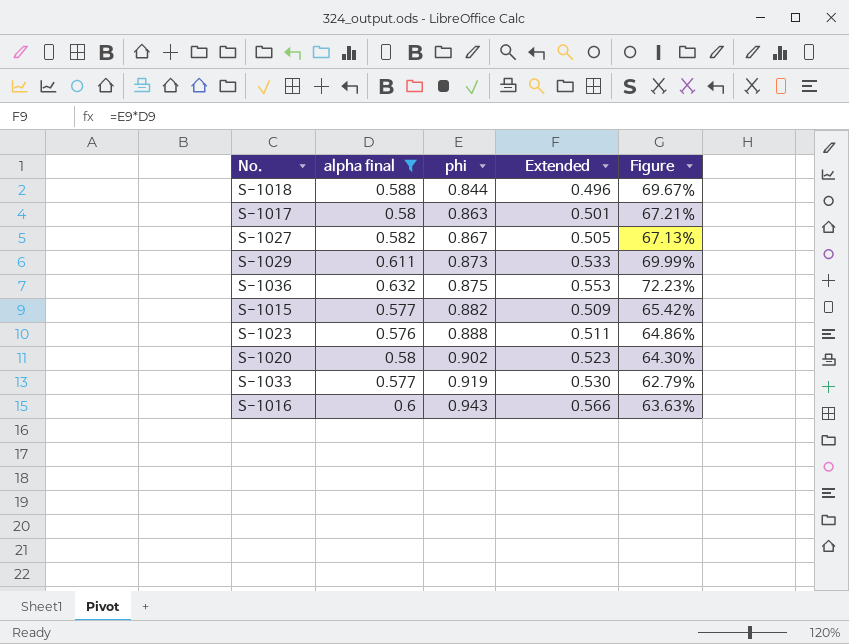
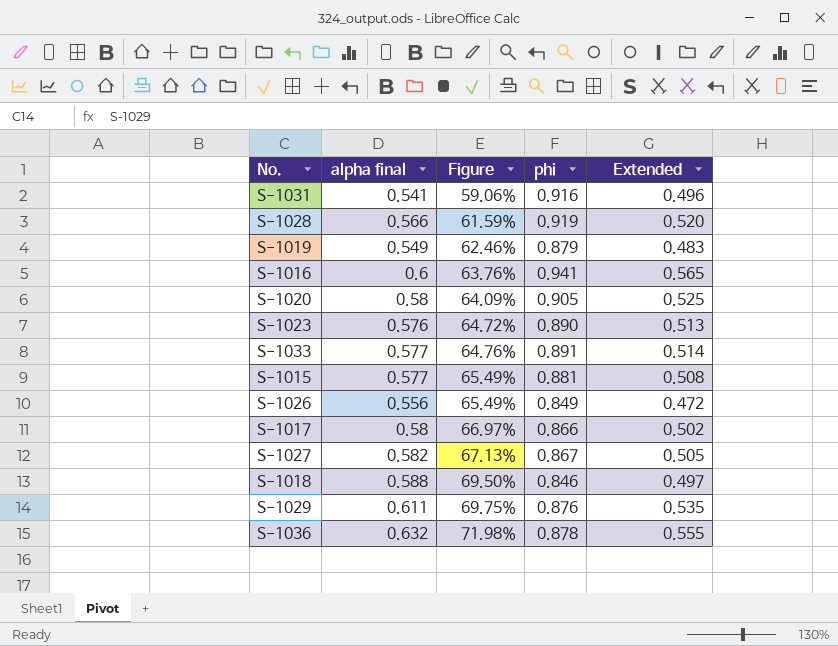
filter: alpha final >= 0.576 -> none
row order: phi ascending -> Figure ascending
column Figure | position: 5 -> 3
S-1016 | Figure: 63.63% -> 63.76%
S-1016 | phi: 0.943 -> 0.941
S-1016 | Extended: 0.566 -> 0.565
S-1020 | Figure: 64.30% -> 64.09%
S-1020 | phi: 0.902 -> 0.905
S-1020 | Extended: 0.523 -> 0.525
S-1023 | Figure: 64.86% -> 64.72%
S-1023 | phi: 0.888 -> 0.890
S-1023 | Extended: 0.511 -> 0.513
S-1033 | Figure: 62.79% -> 64.76%
S-1033 | phi: 0.919 -> 0.891
S-1033 | Extended: 0.530 -> 0.514
S-1015 | Figure: 65.42% -> 65.49%
S-1015 | phi: 0.882 -> 0.881
S-1015 | Extended: 0.509 -> 0.508
S-1017 | Figure: 67.21% -> 66.97%
S-1017 | phi: 0.863 -> 0.866
S-1017 | Extended: 0.501 -> 0.502
S-1018 | Figure: 69.67% -> 69.50%
S-1018 | phi: 0.844 -> 0.846
S-1018 | Extended: 0.496 -> 0.497
S-1029 | Figure: 69.99% -> 69.75%
S-1029 | phi: 0.873 -> 0.876
S-1029 | Extended: 0.533 -> 0.535
S-1036 | Figure: 72.23% -> 71.98%
S-1036 | phi: 0.875 -> 0.878
S-1036 | Extended: 0.553 -> 0.555

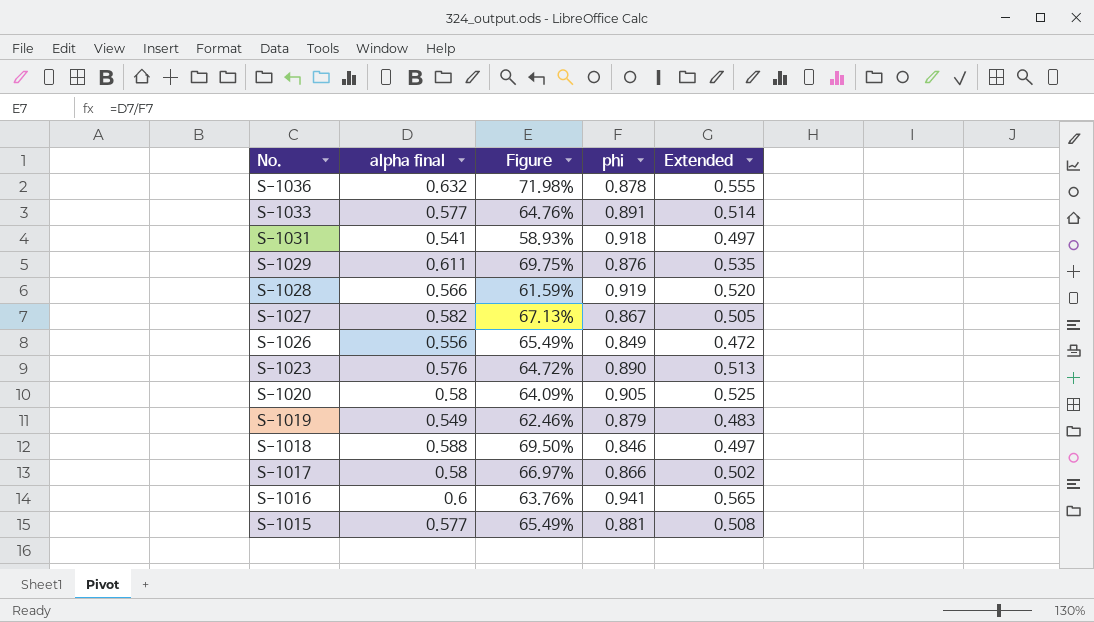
row order: Figure ascending -> No. descending
S-1031 | Figure: 59.06% -> 58.93%
S-1031 | phi: 0.916 -> 0.918
S-1031 | Extended: 0.496 -> 0.497

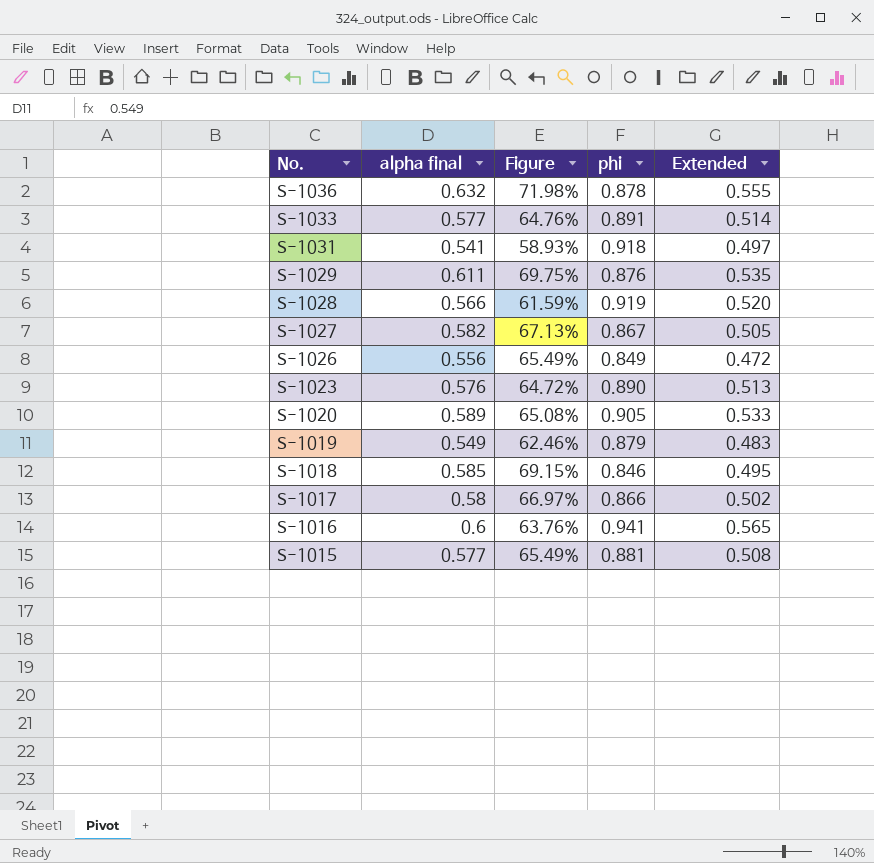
S-1020 | alpha final: 0.58 -> 0.589
S-1020 | Figure: 64.09% -> 65.08%
S-1020 | Extended: 0.525 -> 0.533
S-1018 | alpha final: 0.588 -> 0.585
S-1018 | Figure: 69.50% -> 69.15%
S-1018 | Extended: 0.497 -> 0.495

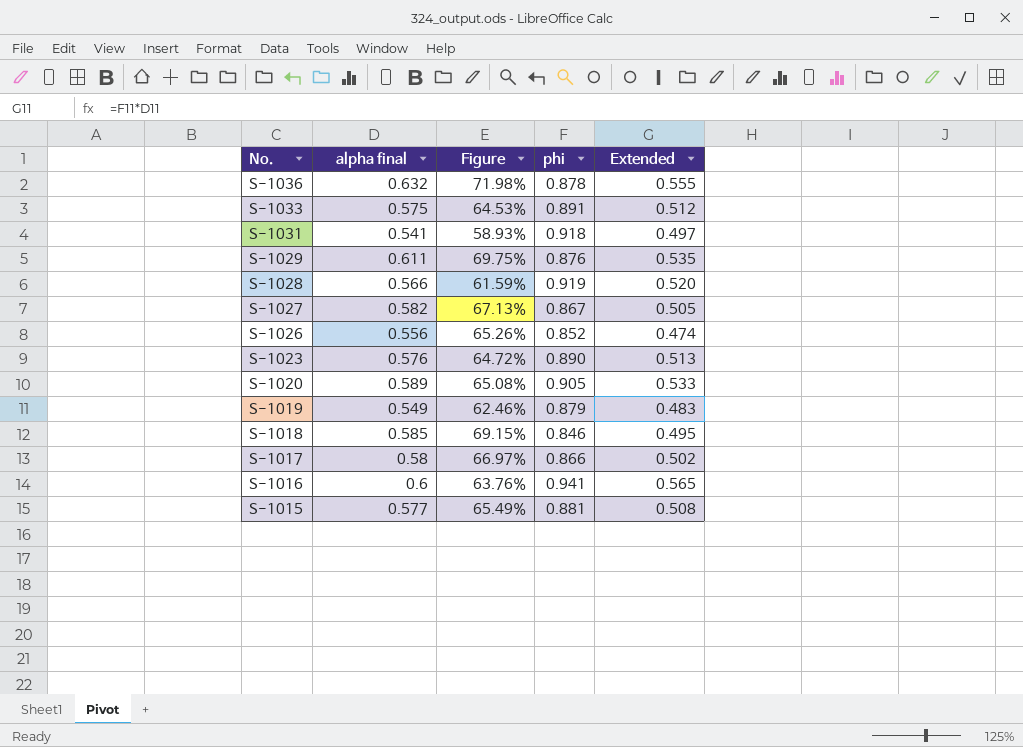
S-1033 | alpha final: 0.577 -> 0.575
S-1033 | Figure: 64.76% -> 64.53%
S-1033 | Extended: 0.514 -> 0.512
S-1026 | Figure: 65.49% -> 65.26%
S-1026 | phi: 0.849 -> 0.852
S-1026 | Extended: 0.472 -> 0.474

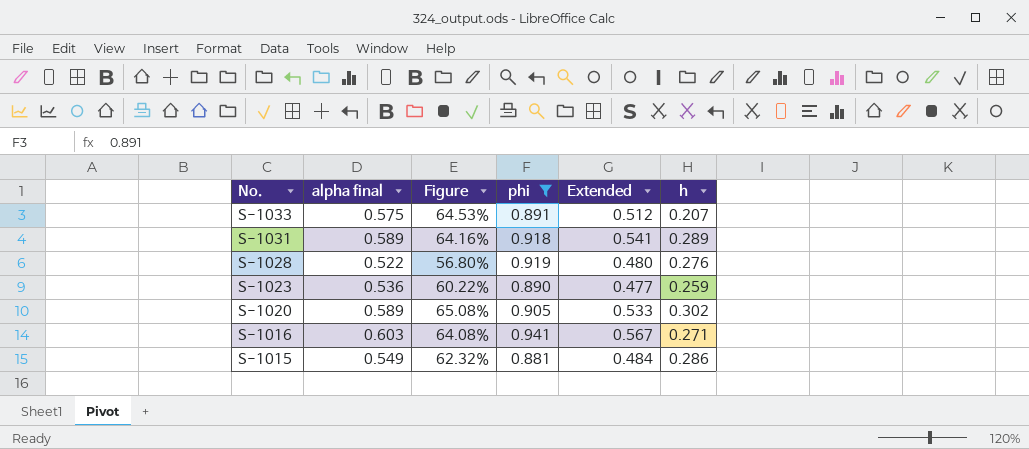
filter: none -> phi >= 0.881
column h | position: none -> 6
S-1031 | alpha final: 0.541 -> 0.589
S-1031 | Figure: 58.93% -> 64.16%
S-1031 | Extended: 0.497 -> 0.541
S-1028 | alpha final: 0.566 -> 0.522
S-1028 | Figure: 61.59% -> 56.80%
S-1028 | Extended: 0.520 -> 0.480
S-1023 | alpha final: 0.576 -> 0.536
S-1023 | Figure: 64.72% -> 60.22%
S-1023 | Extended: 0.513 -> 0.477
S-1016 | alpha final: 0.6 -> 0.603
S-1016 | Figure: 63.76% -> 64.08%
S-1016 | Extended: 0.565 -> 0.567
S-1015 | alpha final: 0.577 -> 0.549
S-1015 | Figure: 65.49% -> 62.32%
S-1015 | Extended: 0.508 -> 0.484

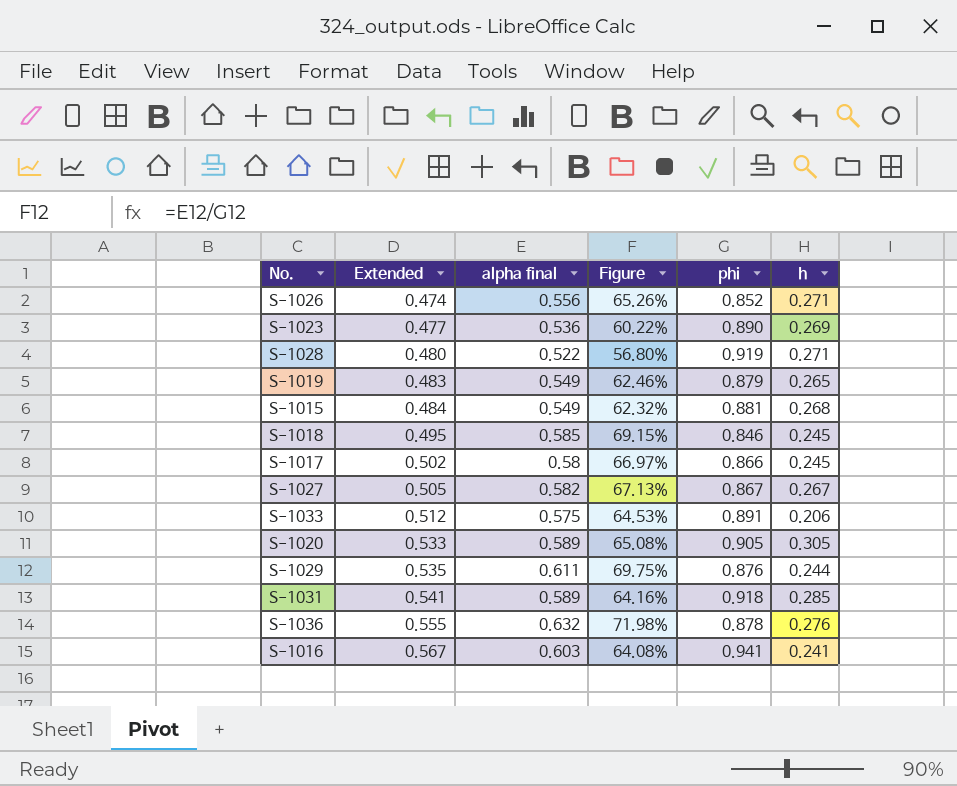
filter: phi >= 0.881 -> none
row order: No. descending -> Extended ascending
column Extended | position: 5 -> 2
S-1023 | h: 0.259 -> 0.269
S-1028 | h: 0.276 -> 0.271
S-1015 | h: 0.286 -> 0.268
S-1033 | h: 0.207 -> 0.206
S-1020 | h: 0.302 -> 0.305
S-1031 | h: 0.289 -> 0.285
S-1016 | h: 0.271 -> 0.241

